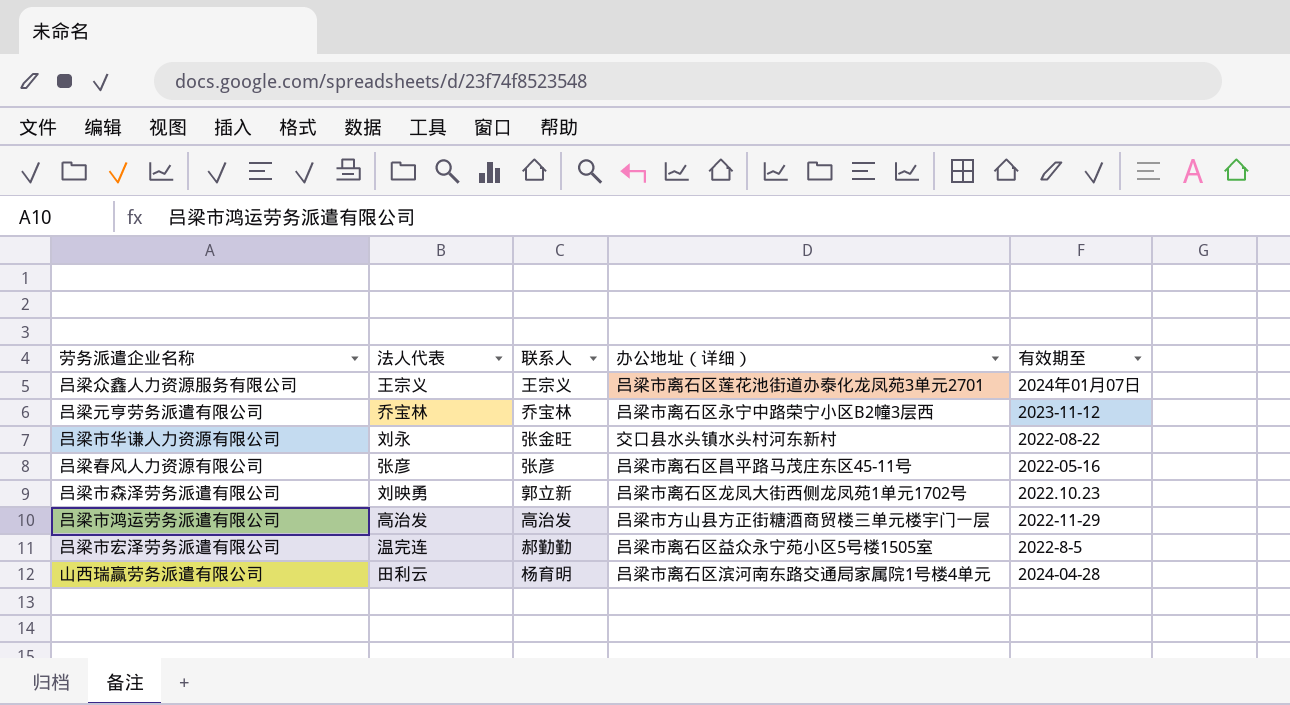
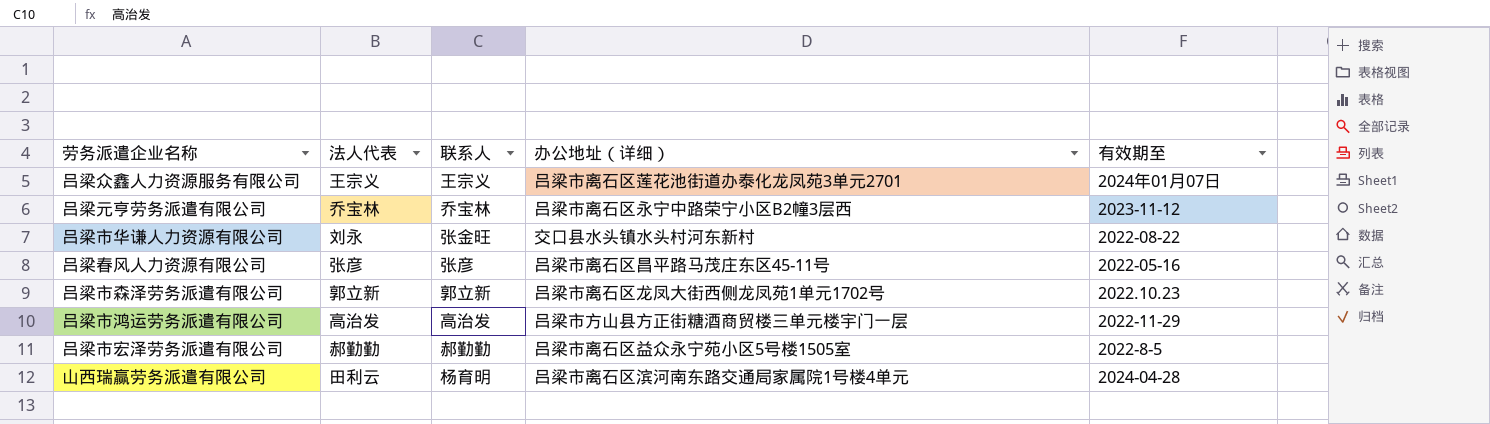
吕梁市森泽劳务派遣有限公司 | 法人代表: 刘映勇 -> 郭立新
吕梁市宏泽劳务派遣有限公司 | 法人代表: 温完连 -> 郝勤勤

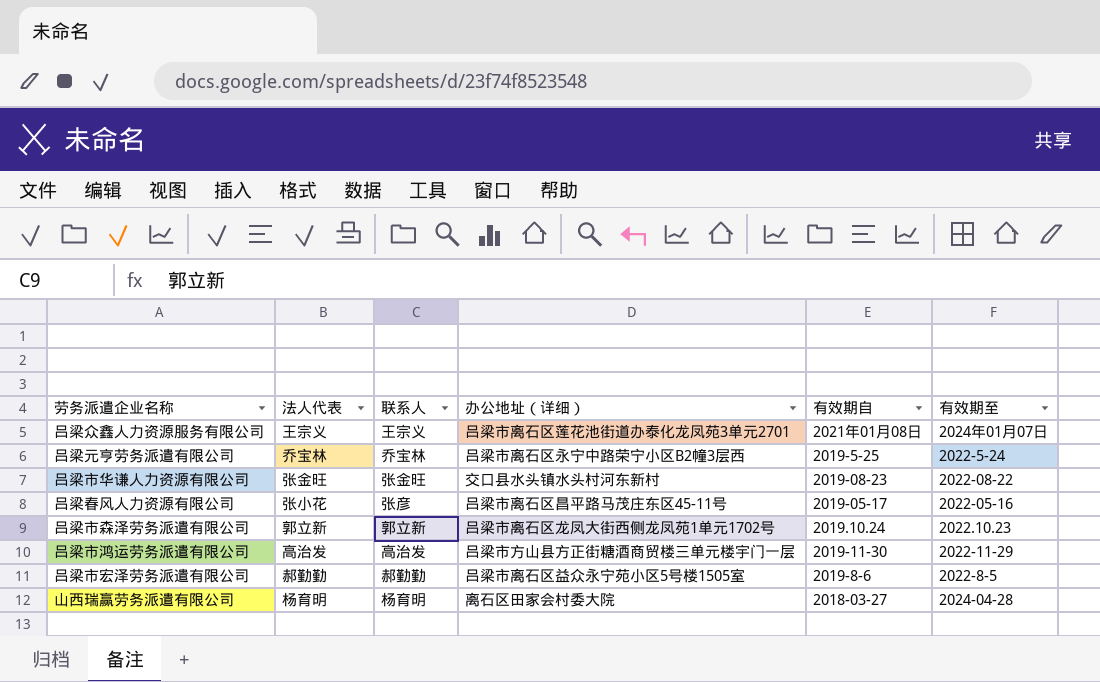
column 有效期自 | position: none -> 5
吕梁元亨劳务派遣有限公司 | 有效期至: 2023-11-12 -> 2022-5-24
吕梁市华谦人力资源有限公司 | 法人代表: 刘永 -> 张金旺
吕梁春风人力资源有限公司 | 法人代表: 张彦 -> 张小花
山西瑞赢劳务派遣有限公司 | 法人代表: 田利云 -> 杨育明
山西瑞赢劳务派遣有限公司 | 办公地址（详细）: 吕梁市离石区滨河南东路交通局家属院1号楼4单元 -> 离石区田家会村委大院

